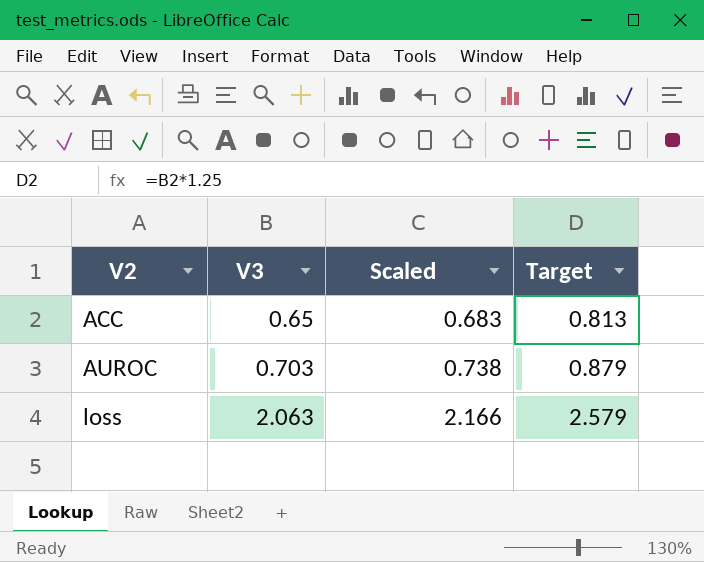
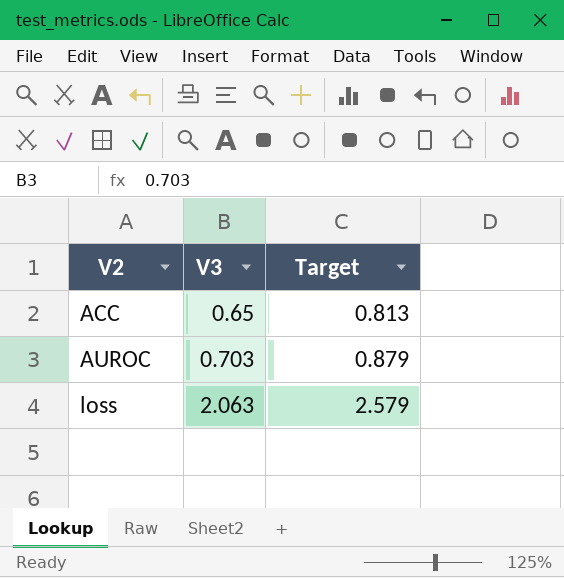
column Scaled | formula: [V3] * 1.05 -> none

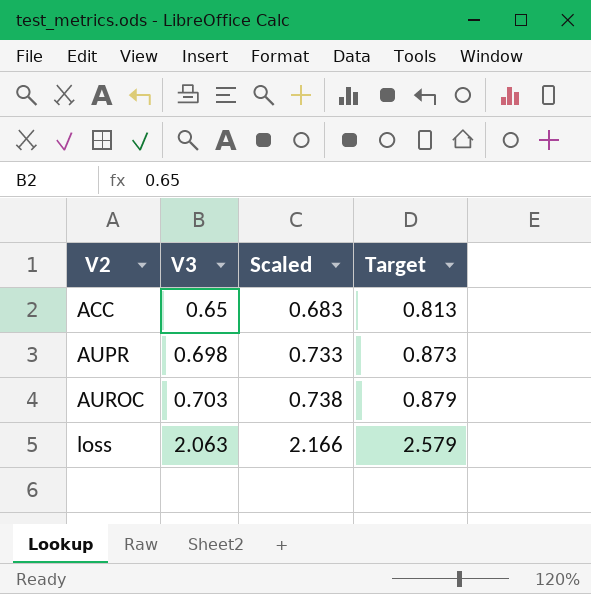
column Scaled | formula: none -> [V3] * 1.05
row AUPR: none -> 0.698 | 0.733 | 0.873

